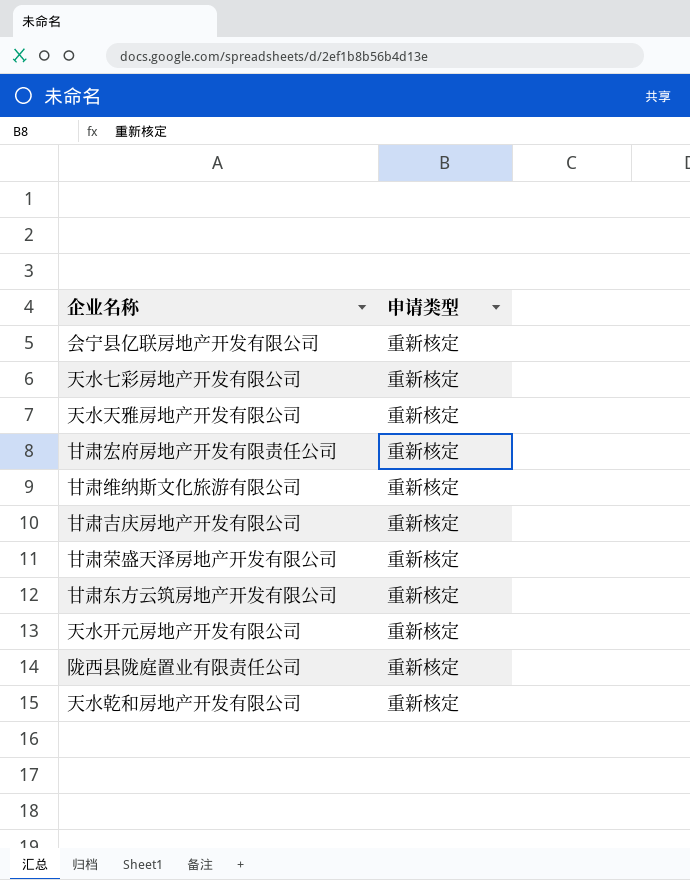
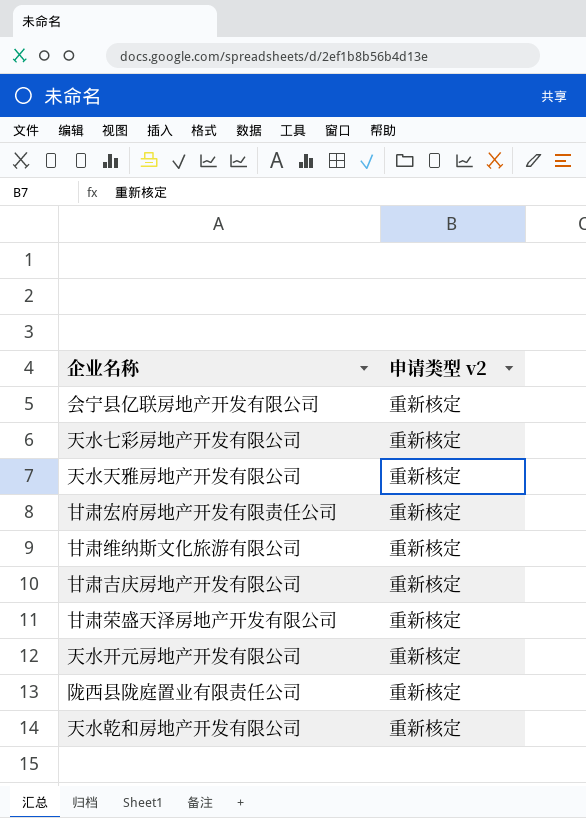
column name: 申请类型 -> 申请类型 v2
row 甘肃东方云筑房地产开发有限公司: 重新核定 -> none

